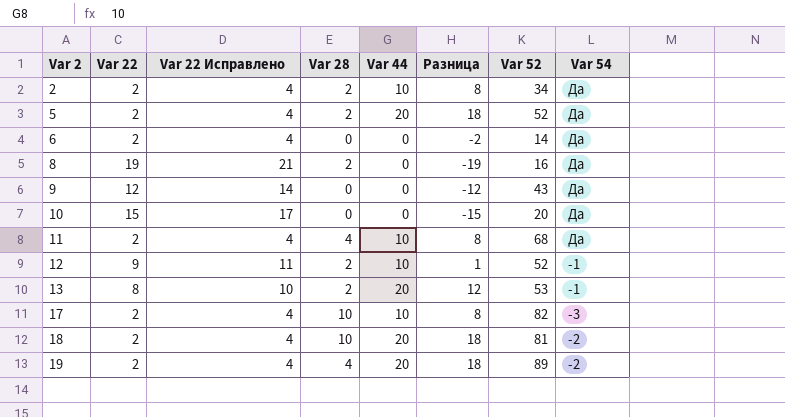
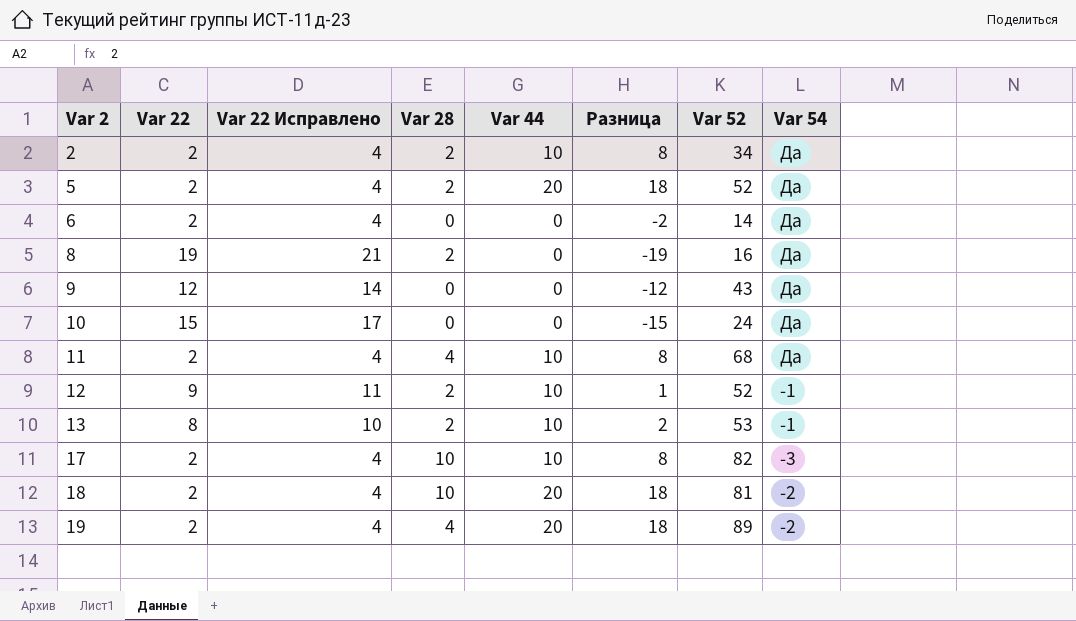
10 | Var 52: 20 -> 24
13 | Var 44: 20 -> 10
13 | Разница: 12 -> 2

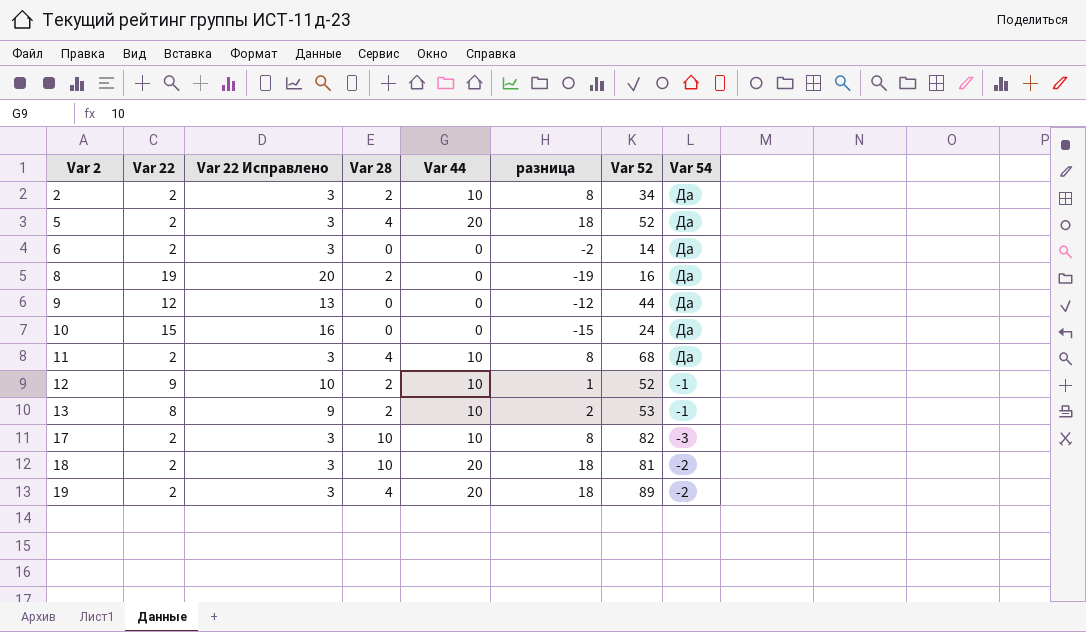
column Var 22 Исправлено | formula: [Var 22] + 2 -> [Var 22] + 1
column name: Разница -> разница
5 | Var 28: 2 -> 4
9 | Var 52: 43 -> 44

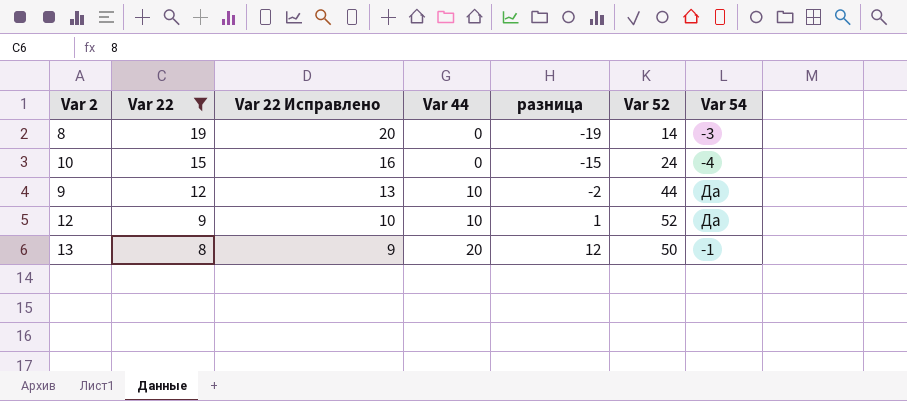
filter: none -> Var 22 != 2
row order: Var 2 ascending -> Var 22 descending
column Var 28 | position: 4 -> none
8 | Var 52: 16 -> 14
8 | Var 54: Да -> -3
10 | Var 54: Да -> -4
9 | Var 44: 0 -> 10
9 | разница: -12 -> -2
12 | Var 54: -1 -> Да
13 | Var 44: 10 -> 20
13 | разница: 2 -> 12
13 | Var 52: 53 -> 50

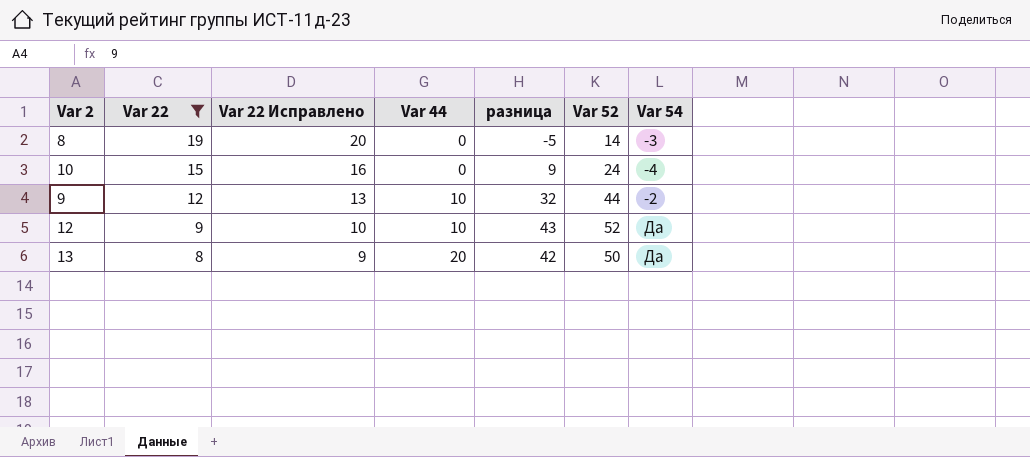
column разница | formula: [Var 44] - [Var 22] -> [Var 52] - [Var 22]
9 | Var 54: Да -> -2
13 | Var 54: -1 -> Да

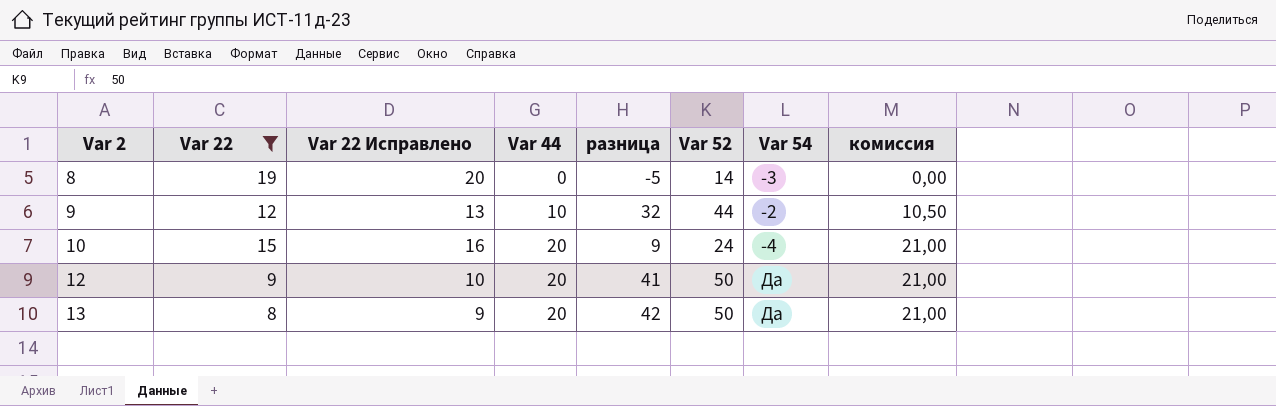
row order: Var 22 descending -> Var 2 ascending
column комиссия | formula: none -> [Var 44] * 1,05
10 | Var 44: 0 -> 20
12 | Var 44: 10 -> 20
12 | разница: 43 -> 41
12 | Var 52: 52 -> 50

